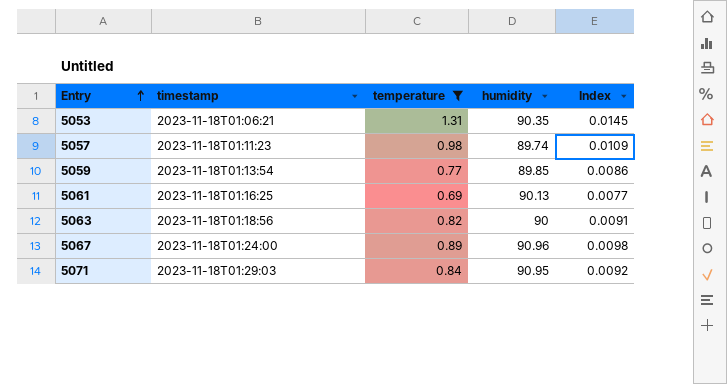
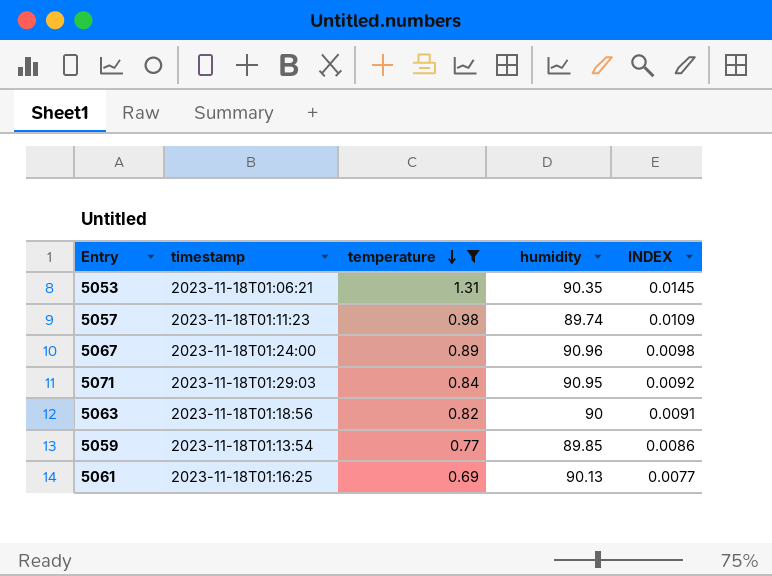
row order: Entry ascending -> temperature descending
column name: Index -> INDEX

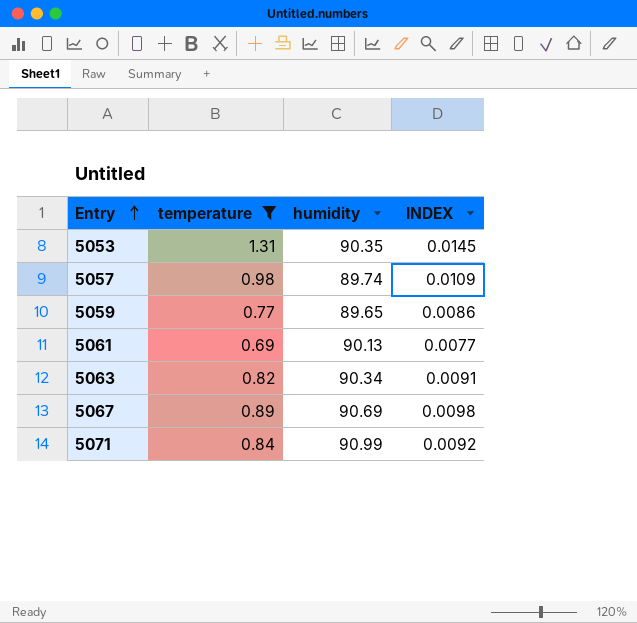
row order: temperature descending -> Entry ascending
column timestamp | position: 2 -> none
5059 | humidity: 89.85 -> 89.65
5063 | humidity: 90 -> 90.34
5067 | humidity: 90.96 -> 90.69
5071 | humidity: 90.95 -> 90.99

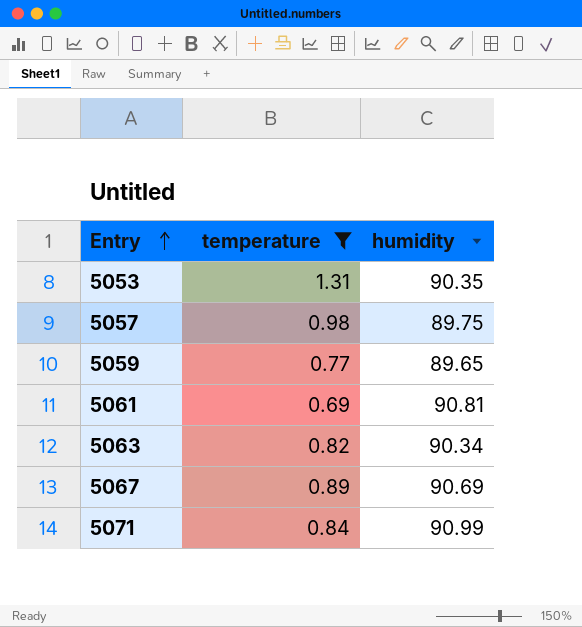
column INDEX | formula: [temperature] / [humidity] -> none
5057 | humidity: 89.74 -> 89.75
5061 | humidity: 90.13 -> 90.81

